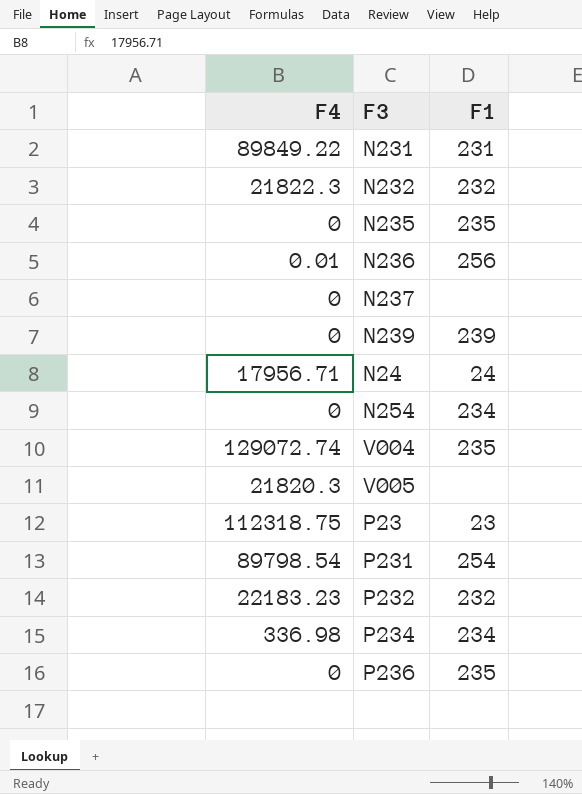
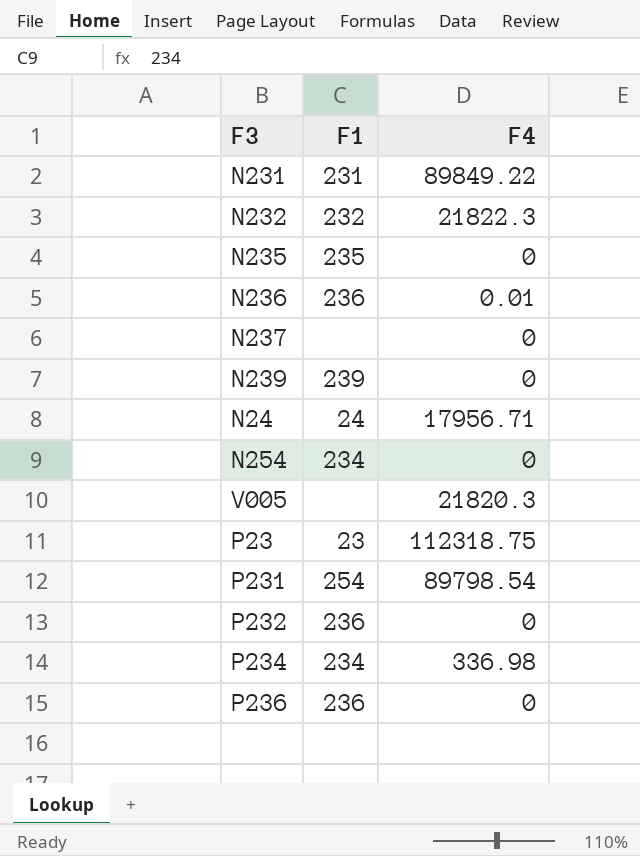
column F4 | position: 1 -> 3
row V004: 129072.74 | 235 -> none
N236 | F1: 256 -> 236
P232 | F1: 232 -> 236
P232 | F4: 22183.23 -> 0
P236 | F1: 235 -> 236

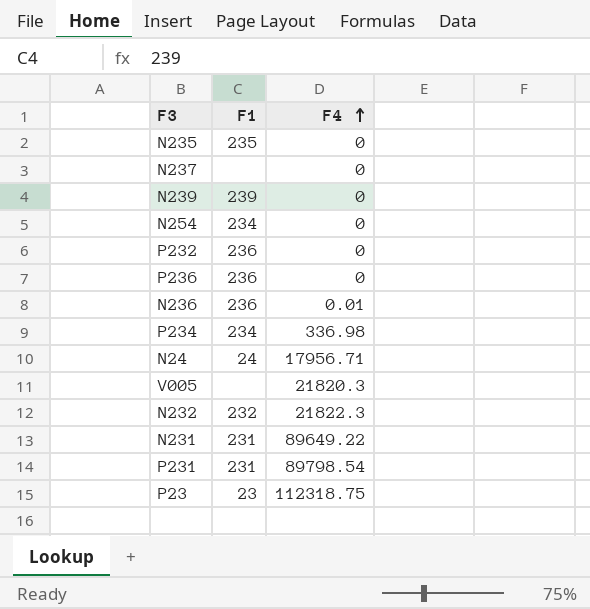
row order: none -> F4 ascending
N231 | F4: 89849.22 -> 89649.22
P231 | F1: 254 -> 231

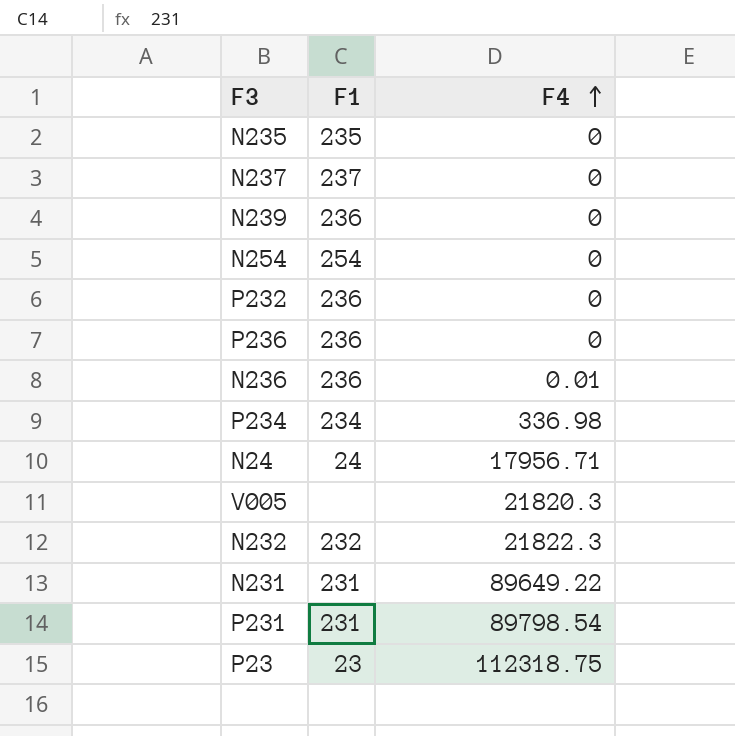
N237 | F1: none -> 237
N239 | F1: 239 -> 236
N254 | F1: 234 -> 254

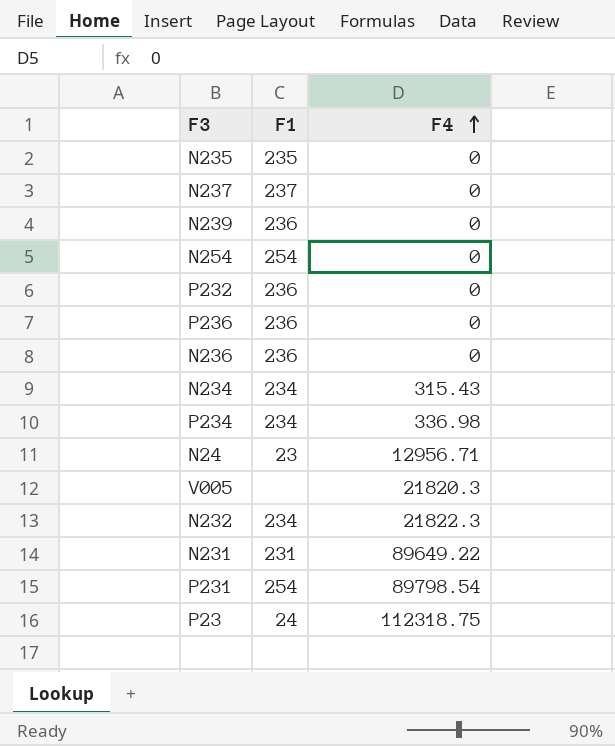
N236 | F4: 0.01 -> 0
row N234: none -> 234 | 315.43
N24 | F1: 24 -> 23
N24 | F4: 17956.71 -> 12956.71
N232 | F1: 232 -> 234
P231 | F1: 231 -> 254
P23 | F1: 23 -> 24

